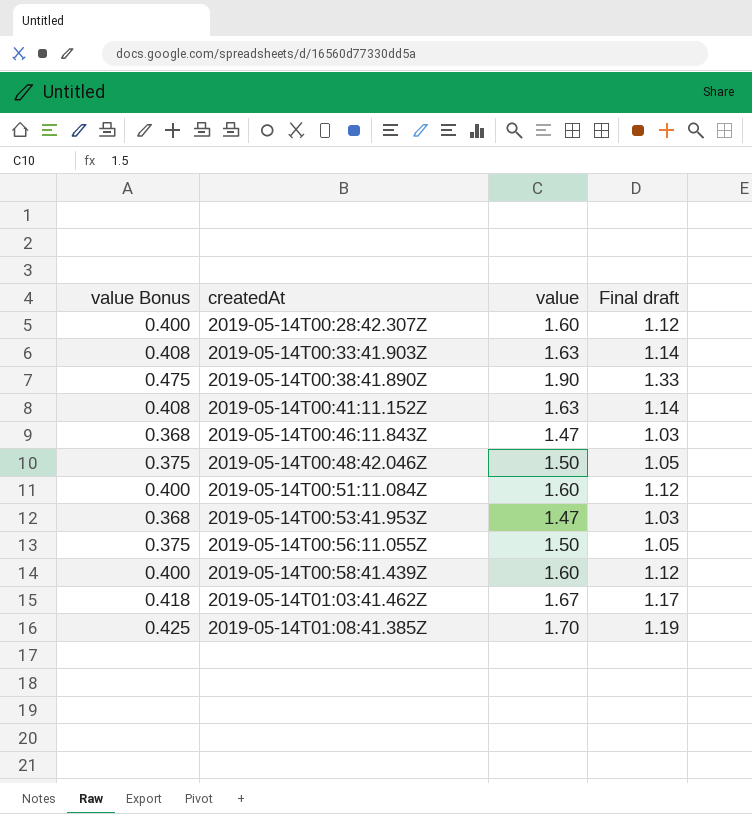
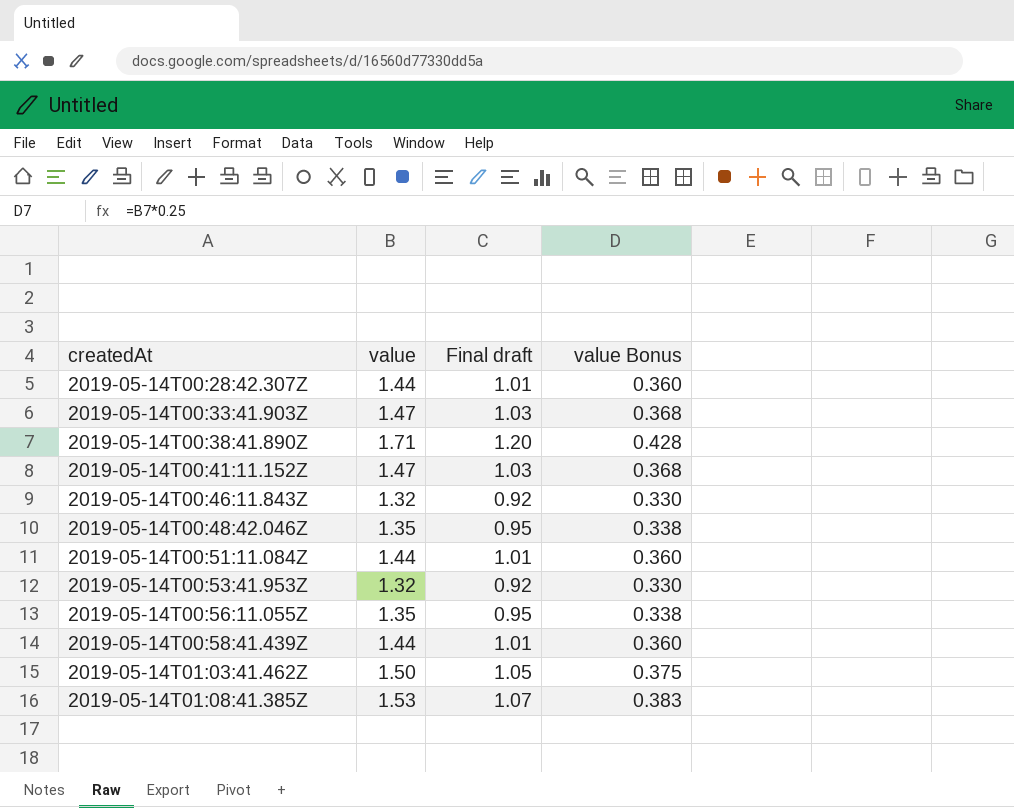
column value Bonus | position: 1 -> 4
2019-05-14T00:28:42.307Z | value: 1.60 -> 1.44
2019-05-14T00:28:42.307Z | Final draft: 1.12 -> 1.01
2019-05-14T00:28:42.307Z | value Bonus: 0.400 -> 0.360
2019-05-14T00:33:41.903Z | value: 1.63 -> 1.47
2019-05-14T00:33:41.903Z | Final draft: 1.14 -> 1.03
2019-05-14T00:33:41.903Z | value Bonus: 0.408 -> 0.368
2019-05-14T00:38:41.890Z | value: 1.90 -> 1.71
2019-05-14T00:38:41.890Z | Final draft: 1.33 -> 1.20
2019-05-14T00:38:41.890Z | value Bonus: 0.475 -> 0.428
2019-05-14T00:41:11.152Z | value: 1.63 -> 1.47
2019-05-14T00:41:11.152Z | Final draft: 1.14 -> 1.03
2019-05-14T00:41:11.152Z | value Bonus: 0.408 -> 0.368
2019-05-14T00:46:11.843Z | value: 1.47 -> 1.32
2019-05-14T00:46:11.843Z | Final draft: 1.03 -> 0.92
2019-05-14T00:46:11.843Z | value Bonus: 0.368 -> 0.330
2019-05-14T00:48:42.046Z | value: 1.50 -> 1.35
2019-05-14T00:48:42.046Z | Final draft: 1.05 -> 0.95
2019-05-14T00:48:42.046Z | value Bonus: 0.375 -> 0.338
2019-05-14T00:51:11.084Z | value: 1.60 -> 1.44
2019-05-14T00:51:11.084Z | Final draft: 1.12 -> 1.01
2019-05-14T00:51:11.084Z | value Bonus: 0.400 -> 0.360
2019-05-14T00:53:41.953Z | value: 1.47 -> 1.32
2019-05-14T00:53:41.953Z | Final draft: 1.03 -> 0.92
2019-05-14T00:53:41.953Z | value Bonus: 0.368 -> 0.330
2019-05-14T00:56:11.055Z | value: 1.50 -> 1.35
2019-05-14T00:56:11.055Z | Final draft: 1.05 -> 0.95
2019-05-14T00:56:11.055Z | value Bonus: 0.375 -> 0.338
2019-05-14T00:58:41.439Z | value: 1.60 -> 1.44
2019-05-14T00:58:41.439Z | Final draft: 1.12 -> 1.01
2019-05-14T00:58:41.439Z | value Bonus: 0.400 -> 0.360
2019-05-14T01:03:41.462Z | value: 1.67 -> 1.50
2019-05-14T01:03:41.462Z | Final draft: 1.17 -> 1.05
2019-05-14T01:03:41.462Z | value Bonus: 0.418 -> 0.375
2019-05-14T01:08:41.385Z | value: 1.70 -> 1.53
2019-05-14T01:08:41.385Z | Final draft: 1.19 -> 1.07
2019-05-14T01:08:41.385Z | value Bonus: 0.425 -> 0.383

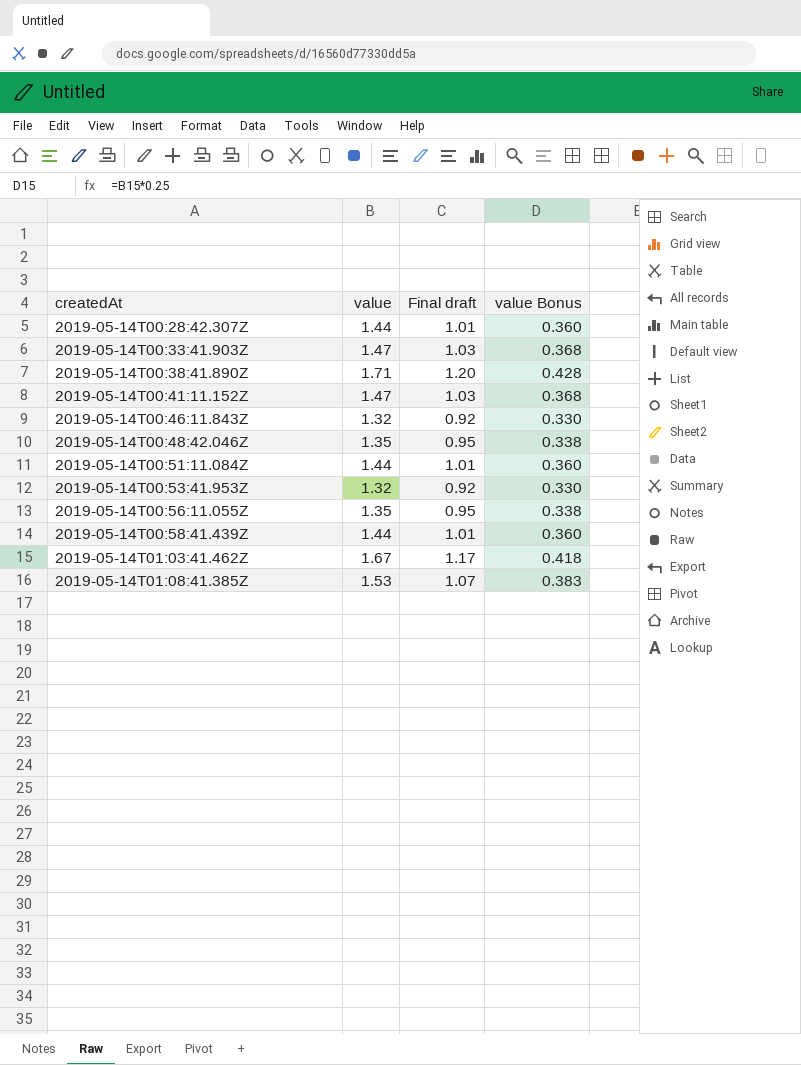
2019-05-14T01:03:41.462Z | value: 1.50 -> 1.67
2019-05-14T01:03:41.462Z | Final draft: 1.05 -> 1.17
2019-05-14T01:03:41.462Z | value Bonus: 0.375 -> 0.418

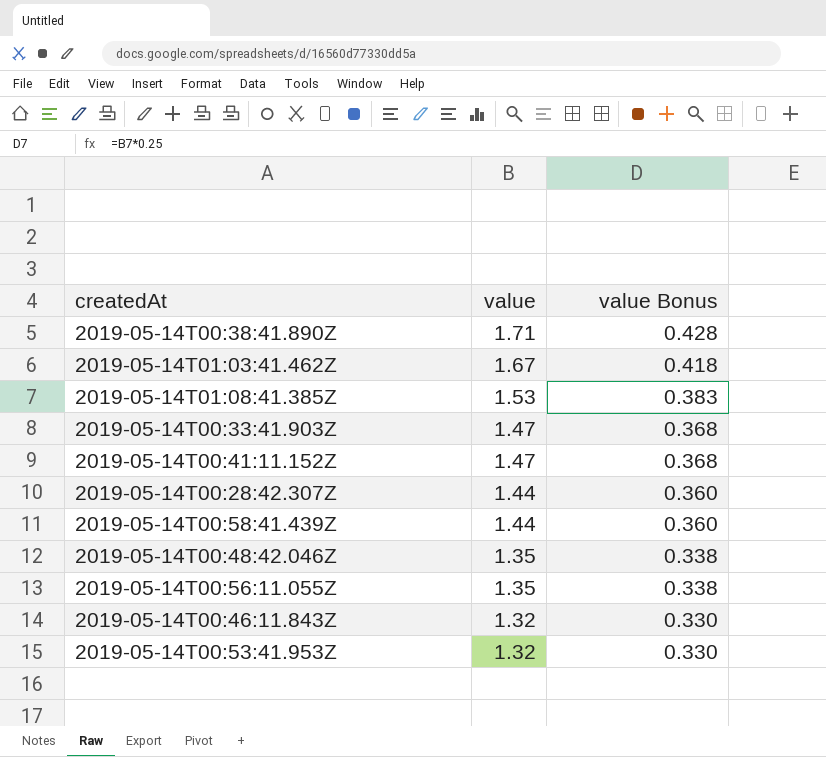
row order: createdAt ascending -> value descending
column Final draft | formula: [value] * 0.7 -> none
row 2019-05-14T00:51:11.084Z: 1.44 | 1.01 | 0.360 -> none

